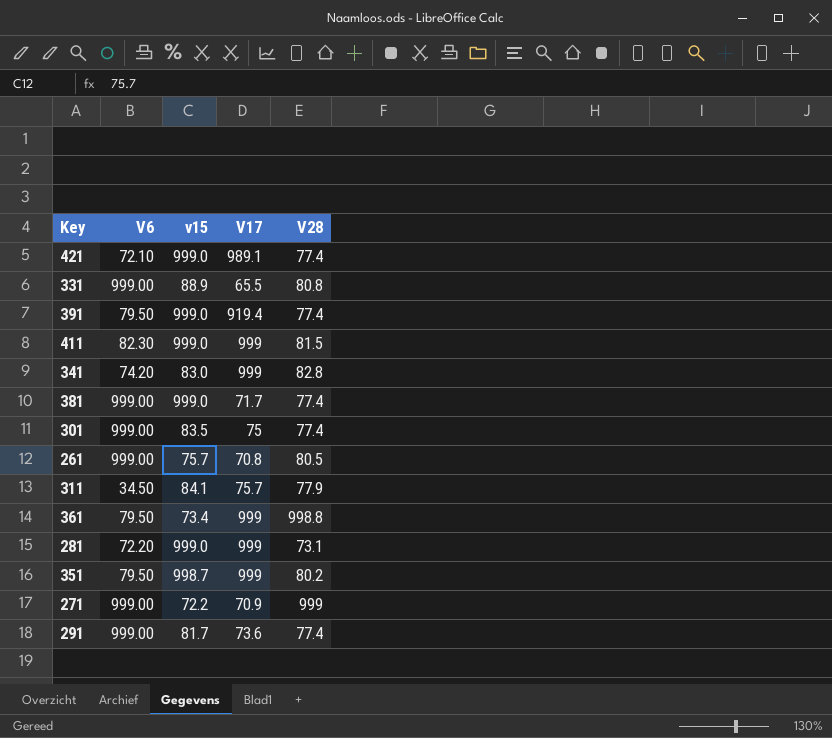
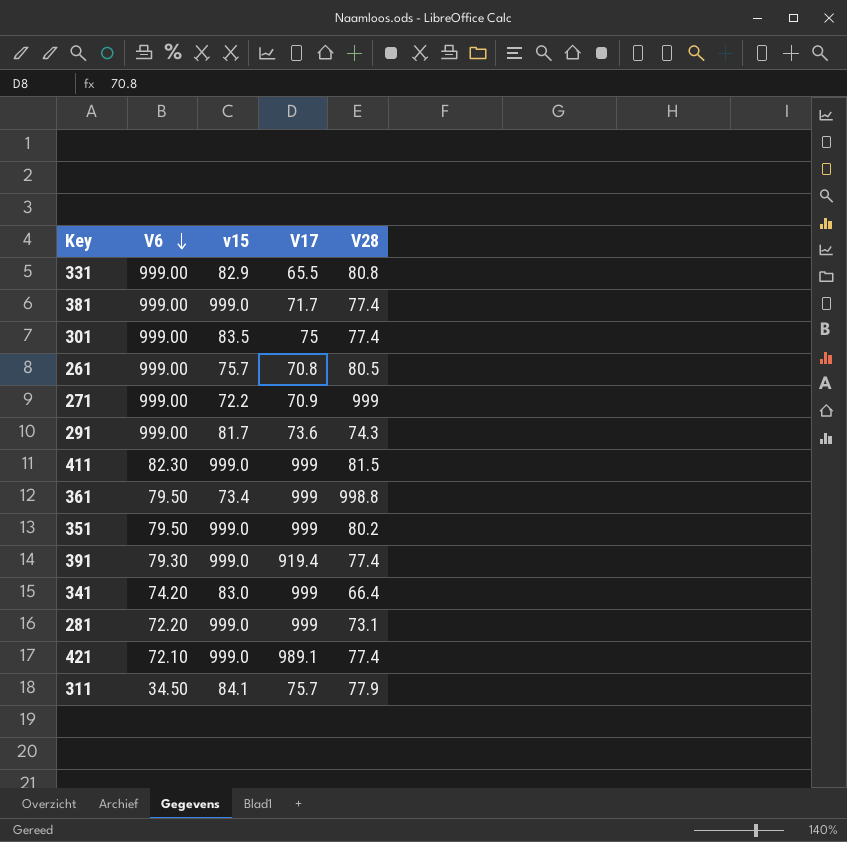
row order: none -> V6 descending
331 | v15: 88.9 -> 82.9
291 | V28: 77.4 -> 74.3
351 | v15: 998.7 -> 999.0
391 | V6: 79.50 -> 79.30
341 | V28: 82.8 -> 66.4

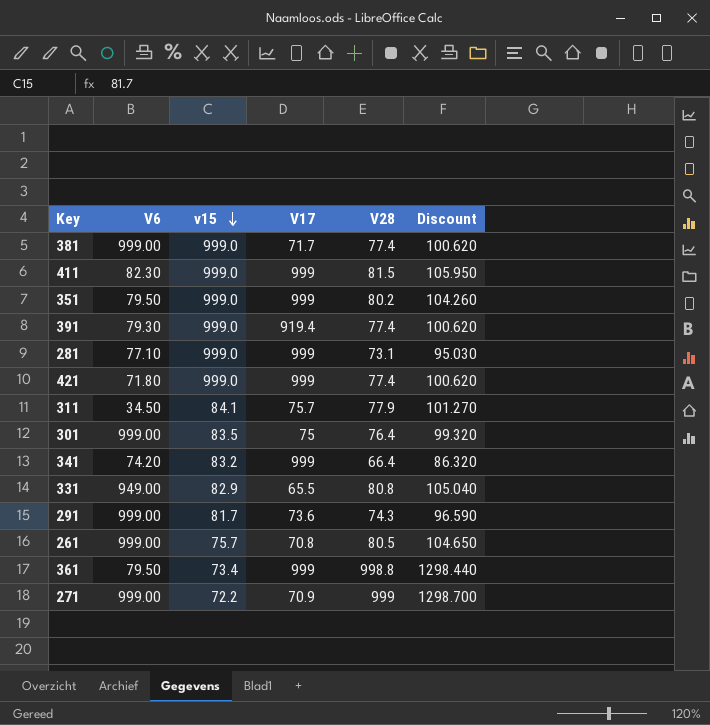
row order: V6 descending -> v15 descending
column Discount | formula: none -> [V28] * 1.3
281 | V6: 72.20 -> 77.10
421 | V6: 72.10 -> 71.80
421 | V17: 989.1 -> 999
301 | V28: 77.4 -> 76.4
341 | v15: 83.0 -> 83.2
331 | V6: 999.00 -> 949.00

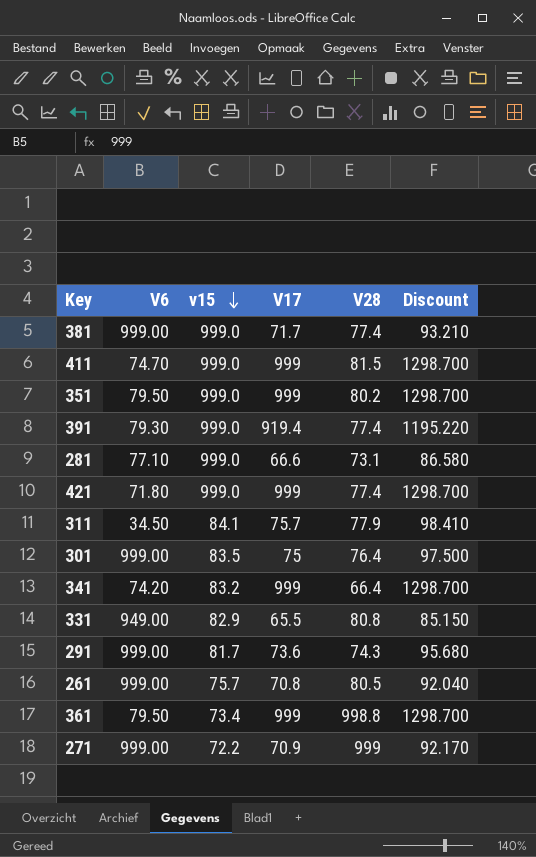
column Discount | formula: [V28] * 1.3 -> [V17] * 1.3
411 | V6: 82.30 -> 74.70
281 | V17: 999 -> 66.6

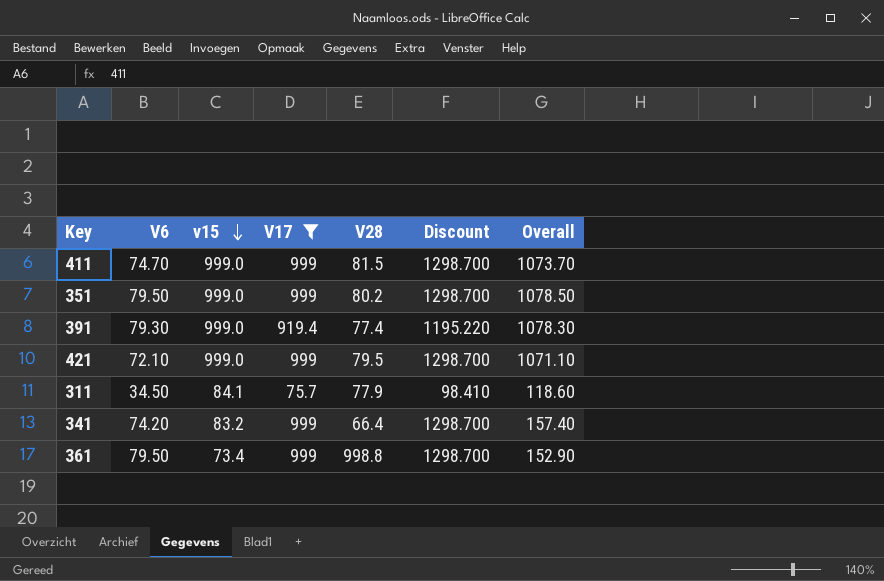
filter: none -> V17 >= 75.7
column Overall | formula: none -> [V6] + [v15]
421 | V6: 71.80 -> 72.10
421 | V28: 77.4 -> 79.5

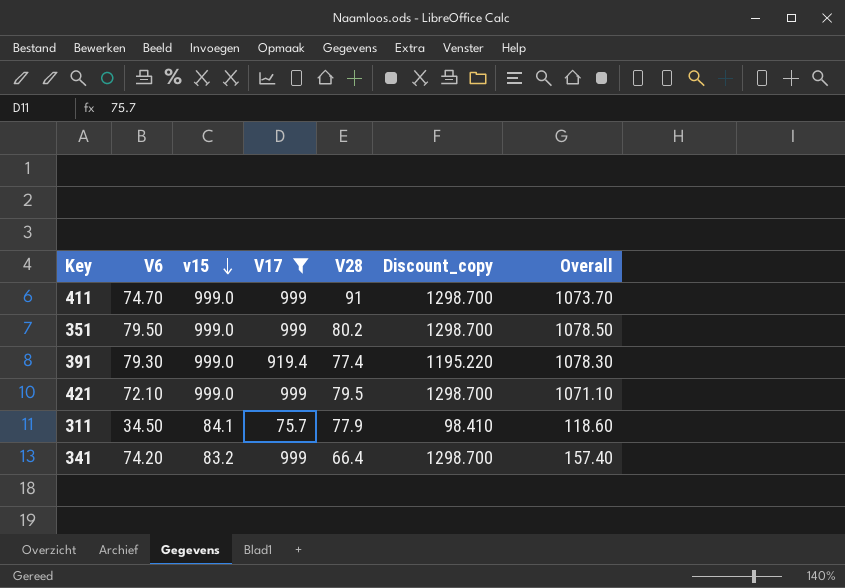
column name: Discount -> Discount_copy
row 361: 79.50 | 73.4 | 999 | 998.8 | 1298.700 | 152.90 -> none
411 | V28: 81.5 -> 91

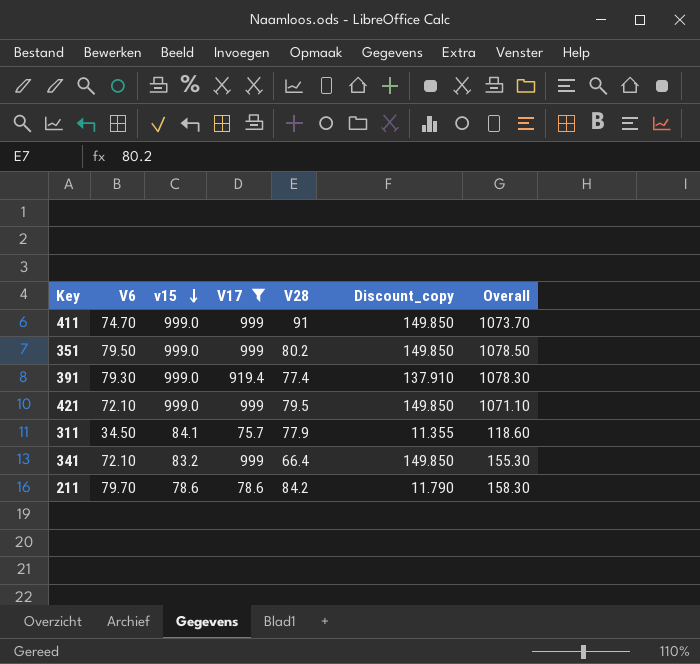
column Discount_copy | formula: [V17] * 1.3 -> [V17] * 0.15
341 | V6: 74.20 -> 72.10
341 | Overall: 157.40 -> 155.30
row 211: none -> 79.70 | 78.6 | 78.6 | 84.2 | 11.790 | 158.30

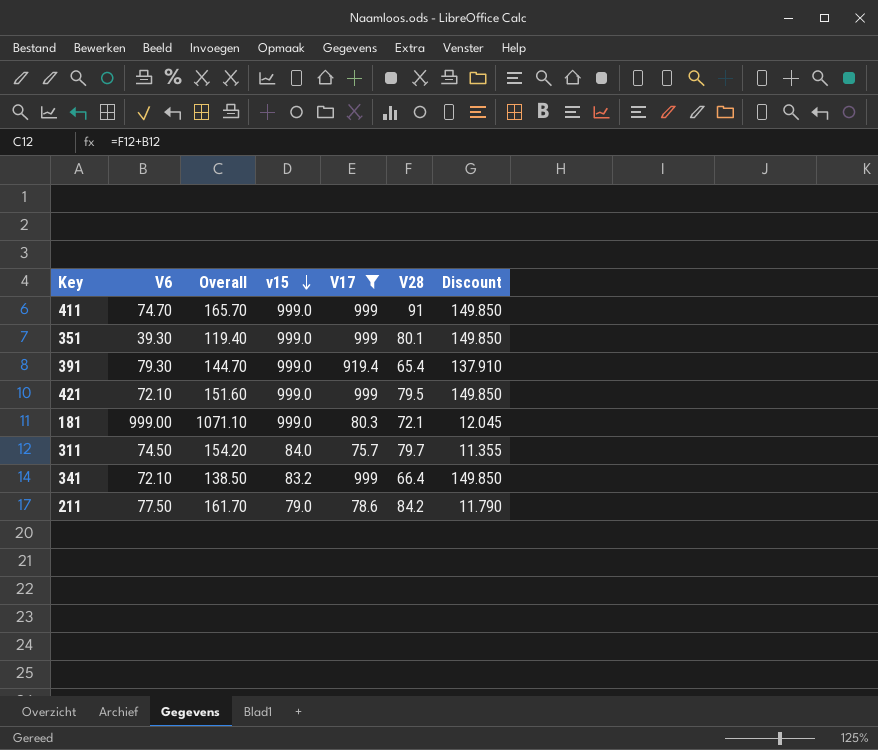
column Overall | formula: [V6] + [v15] -> [V6] + [V28]
column Overall | position: 7 -> 3
column name: Discount_copy -> Discount
351 | V6: 79.50 -> 39.30
351 | V28: 80.2 -> 80.1
391 | V28: 77.4 -> 65.4
row 181: none -> 999.00 | 1071.10 | 999.0 | 80.3 | 72.1 | 12.045
311 | V6: 34.50 -> 74.50
311 | v15: 84.1 -> 84.0
311 | V28: 77.9 -> 79.7
211 | V6: 79.70 -> 77.50
211 | v15: 78.6 -> 79.0

